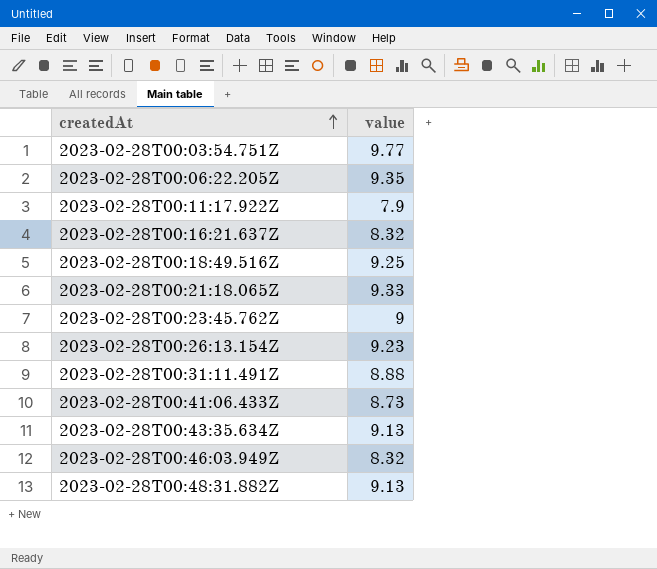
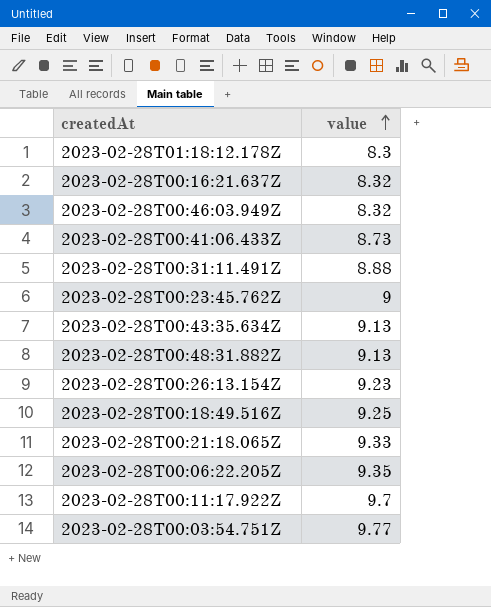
row order: createdAt ascending -> value ascending
row 2023-02-28T01:18:12.178Z: none -> 8.3
2023-02-28T00:11:17.922Z | value: 7.9 -> 9.7

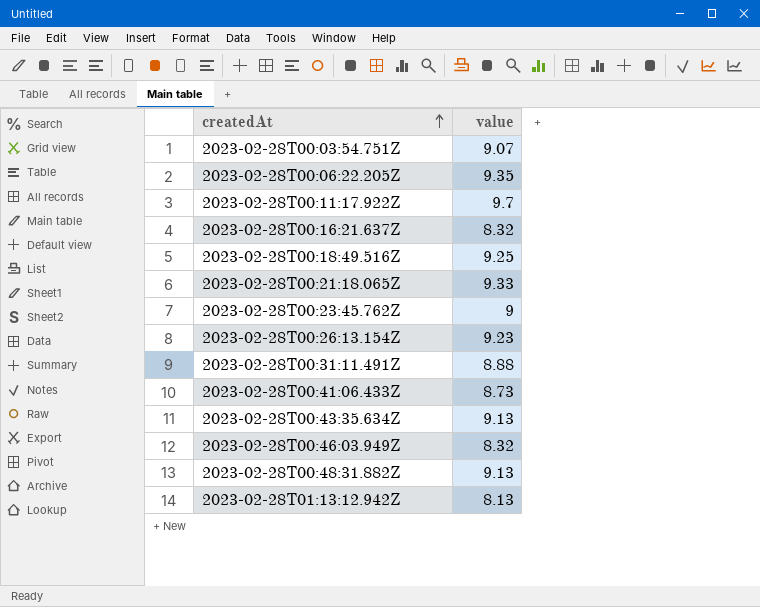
row order: value ascending -> createdAt ascending
row 2023-02-28T01:18:12.178Z: 8.3 -> none
2023-02-28T00:03:54.751Z | value: 9.77 -> 9.07
row 2023-02-28T01:13:12.942Z: none -> 8.13

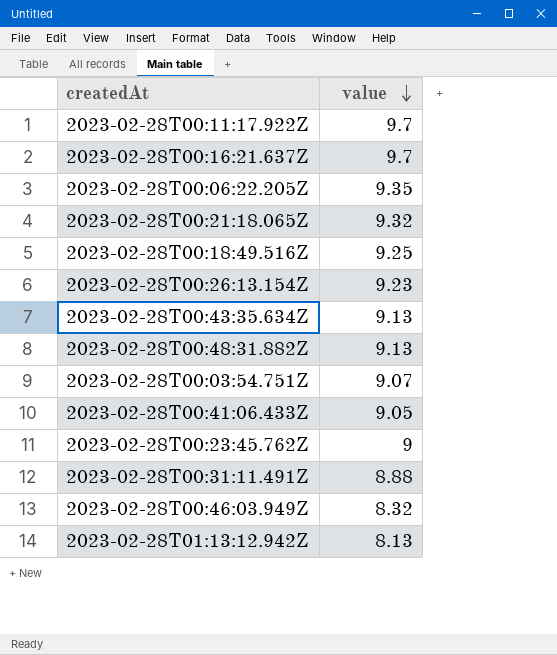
row order: createdAt ascending -> value descending
2023-02-28T00:16:21.637Z | value: 8.32 -> 9.7
2023-02-28T00:21:18.065Z | value: 9.33 -> 9.32
2023-02-28T00:41:06.433Z | value: 8.73 -> 9.05

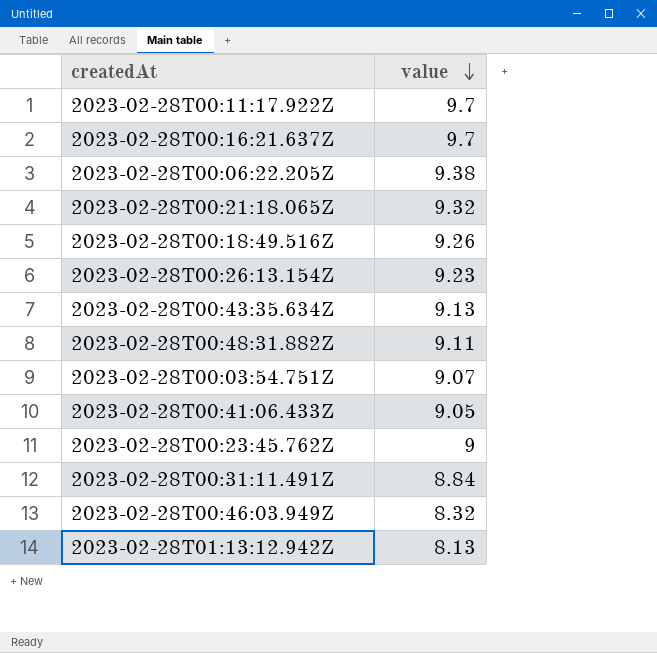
2023-02-28T00:06:22.205Z | value: 9.35 -> 9.38
2023-02-28T00:18:49.516Z | value: 9.25 -> 9.26
2023-02-28T00:48:31.882Z | value: 9.13 -> 9.11
2023-02-28T00:31:11.491Z | value: 8.88 -> 8.84

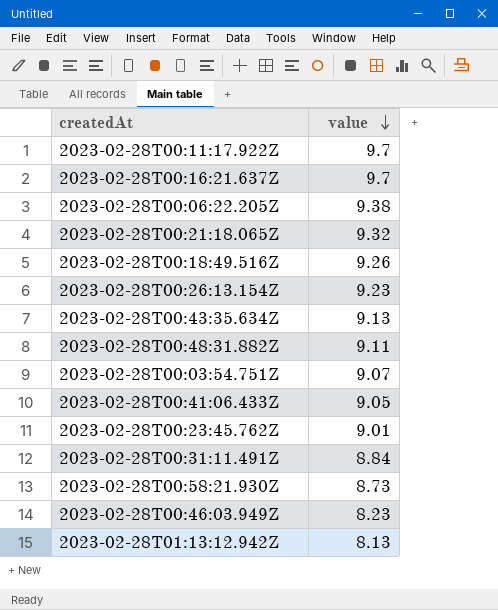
2023-02-28T00:23:45.762Z | value: 9 -> 9.01
row 2023-02-28T00:58:21.930Z: none -> 8.73
2023-02-28T00:46:03.949Z | value: 8.32 -> 8.23

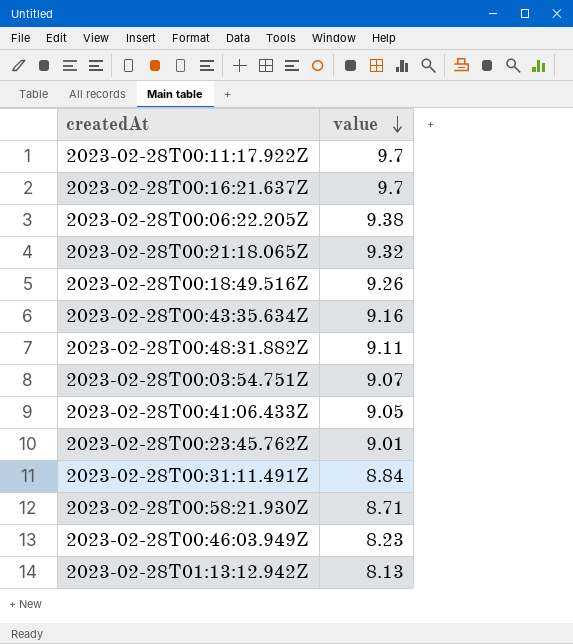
row 2023-02-28T00:26:13.154Z: 9.23 -> none
2023-02-28T00:43:35.634Z | value: 9.13 -> 9.16
2023-02-28T00:58:21.930Z | value: 8.73 -> 8.71

